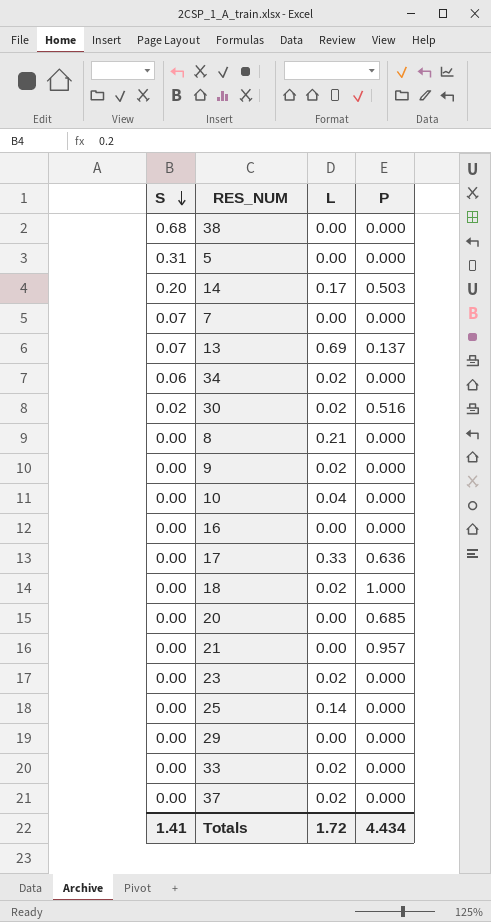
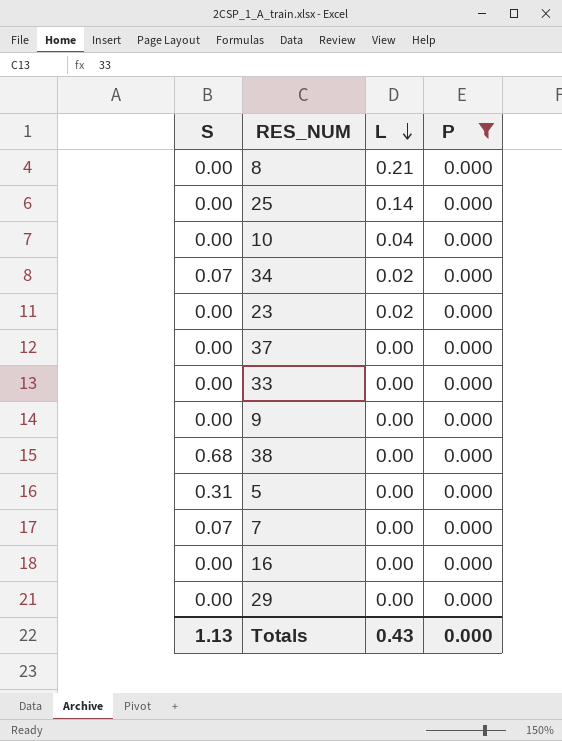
filter: none -> P = 0.000
row order: S descending -> L descending
34 | S: 0.06 -> 0.07
37 | L: 0.02 -> 0.00
33 | L: 0.02 -> 0.00
9 | L: 0.02 -> 0.00
Totals | S: 1.41 -> 1.13
Totals | L: 1.72 -> 0.43
Totals | P: 4.434 -> 0.000

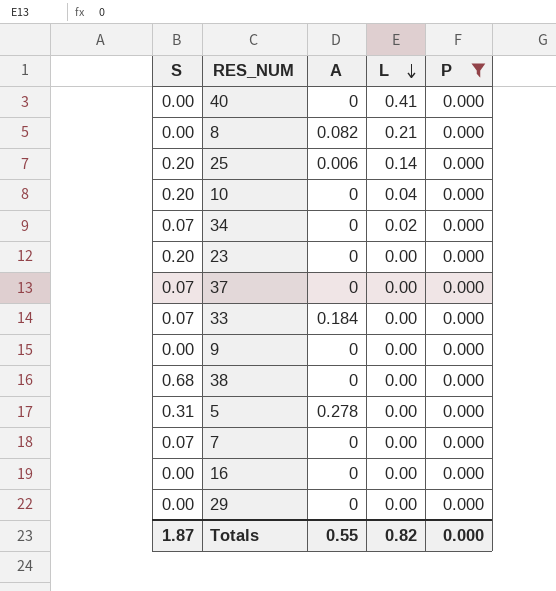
column A | position: none -> 3
row 40: none -> 0.00 | 0 | 0.41 | 0.000
25 | S: 0.00 -> 0.20
10 | S: 0.00 -> 0.20
23 | S: 0.00 -> 0.20
23 | L: 0.02 -> 0.00
37 | S: 0.00 -> 0.07
33 | S: 0.00 -> 0.07
Totals | S: 1.13 -> 1.87
Totals | L: 0.43 -> 0.82

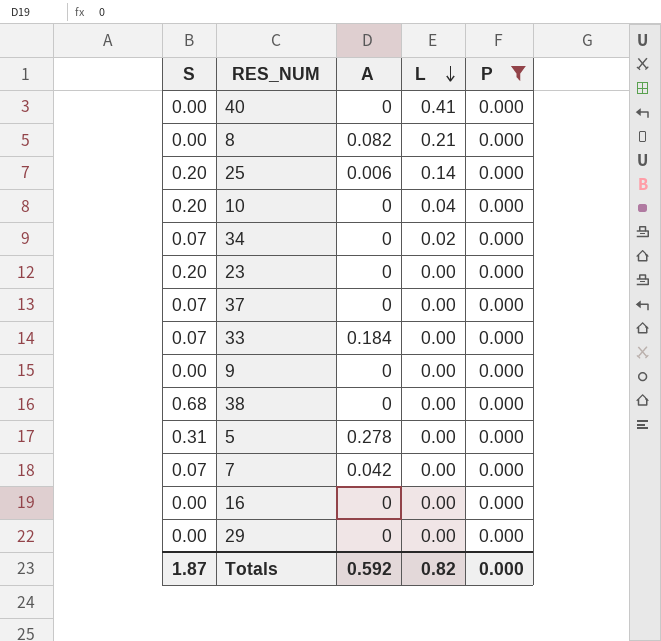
7 | A: 0 -> 0.042
Totals | A: 0.55 -> 0.592

